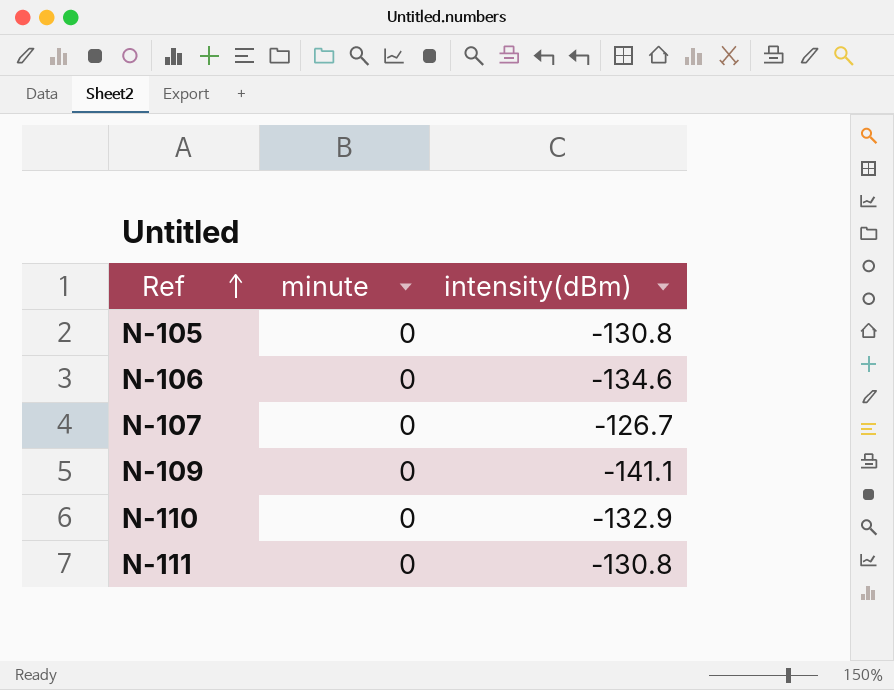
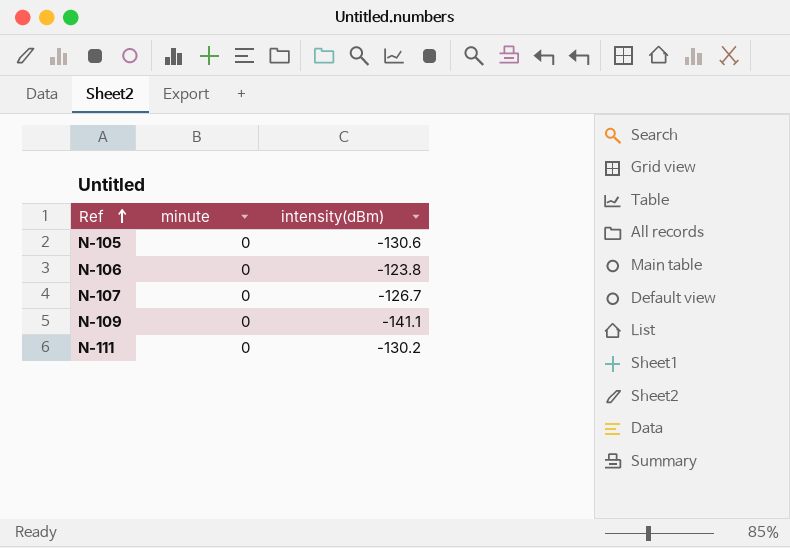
row N-110: 0 | -132.9 -> none
N-105 | intensity(dBm): -130.8 -> -130.6
N-106 | intensity(dBm): -134.6 -> -123.8
N-111 | intensity(dBm): -130.8 -> -130.2

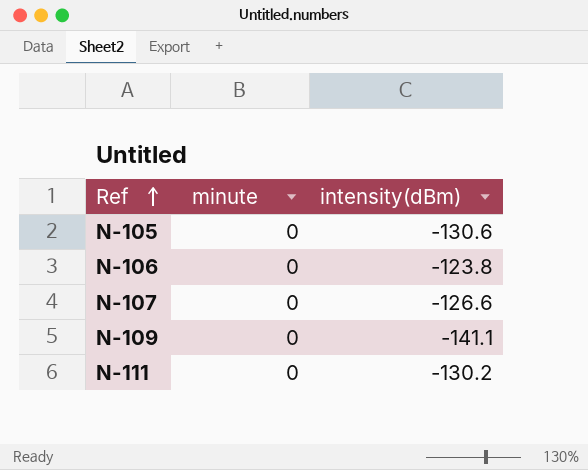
N-107 | intensity(dBm): -126.7 -> -126.6

